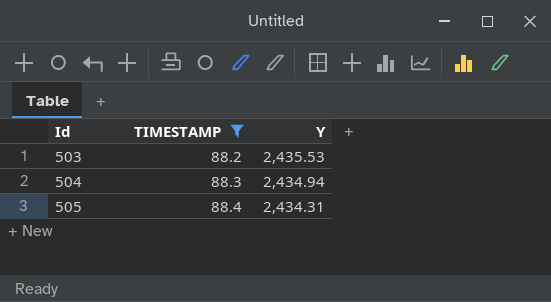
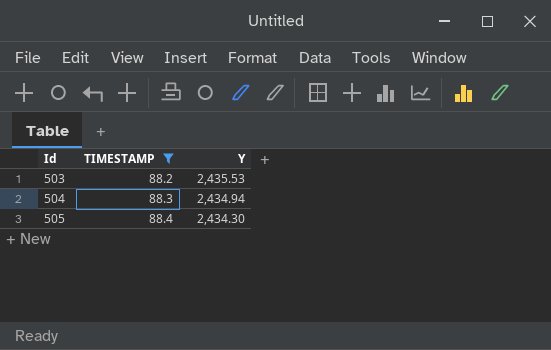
505 | Y: 2,434.31 -> 2,434.30

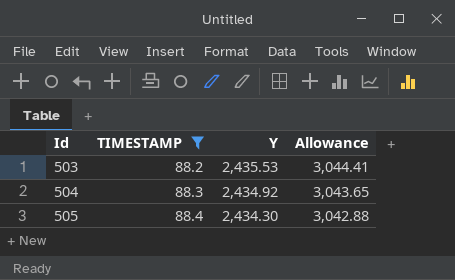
column Allowance | formula: none -> [Y] * 1.25
504 | Y: 2,434.94 -> 2,434.92

